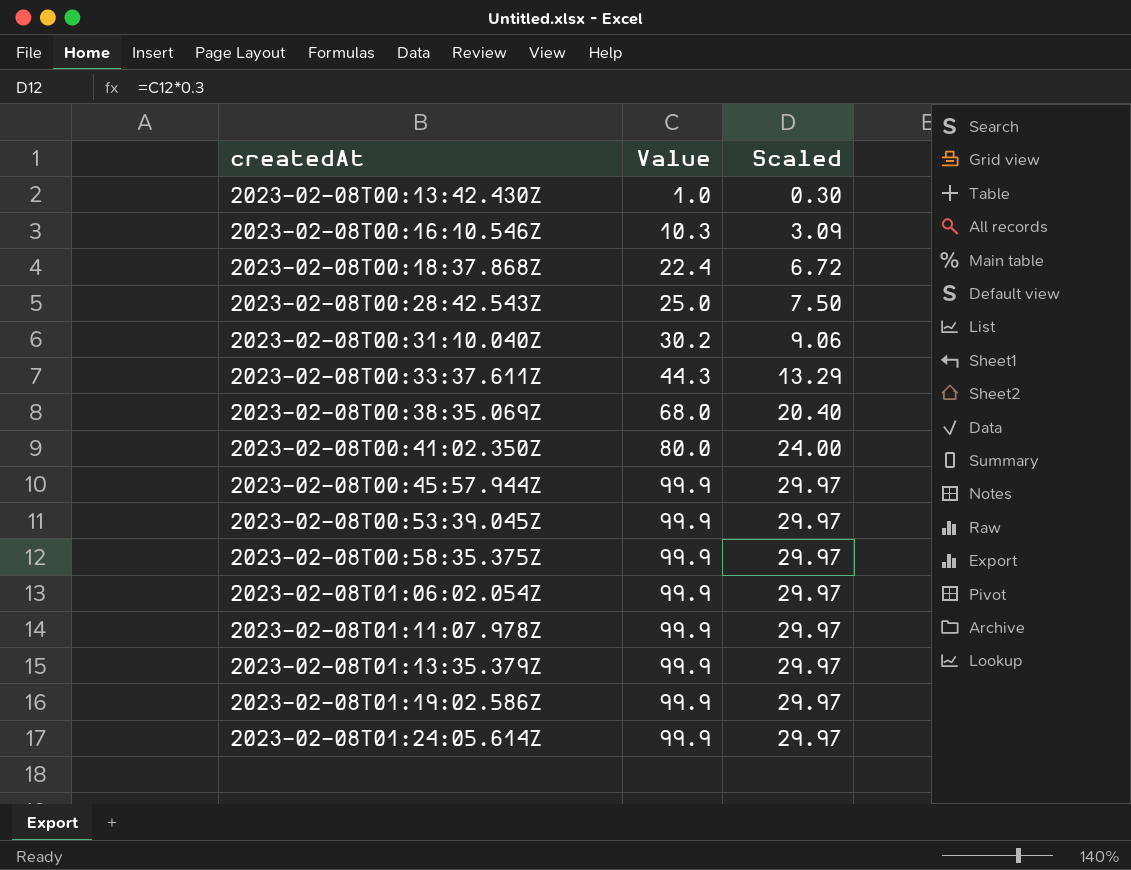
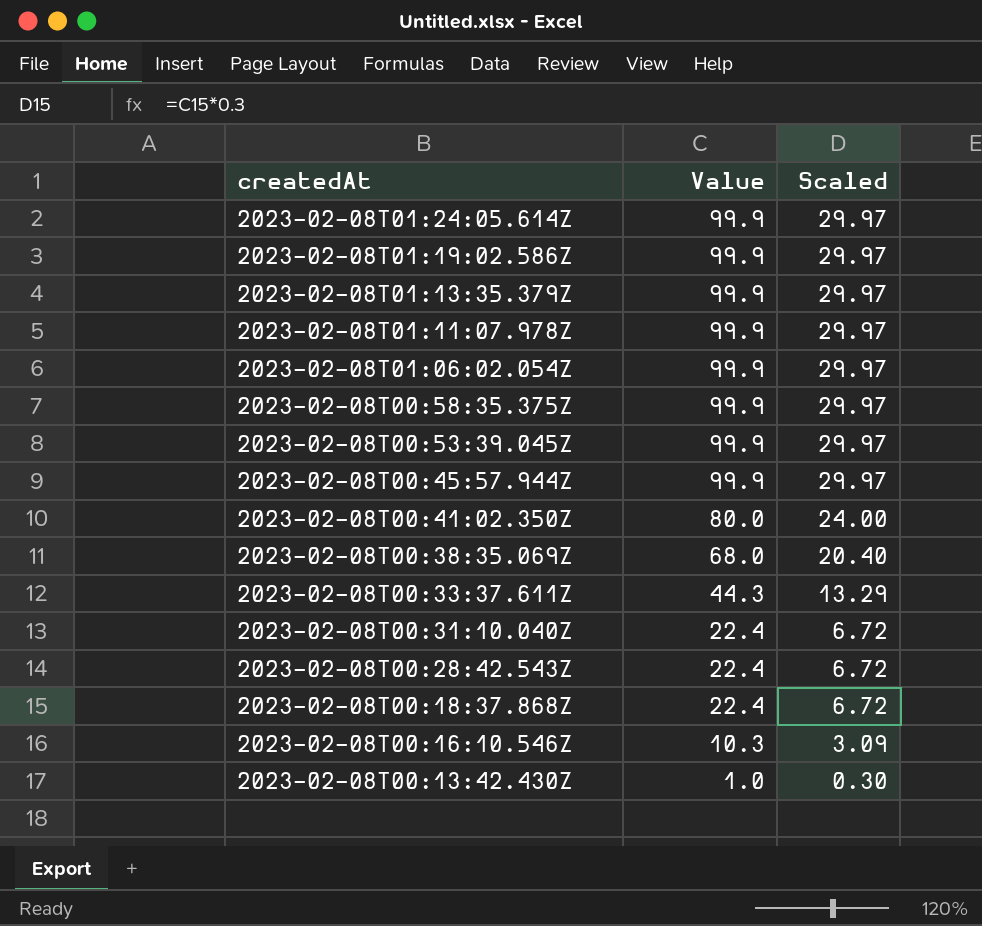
row order: createdAt ascending -> createdAt descending
2023-02-08T00:31:10.040Z | Value: 30.2 -> 22.4
2023-02-08T00:31:10.040Z | Scaled: 9.06 -> 6.72
2023-02-08T00:28:42.543Z | Value: 25.0 -> 22.4
2023-02-08T00:28:42.543Z | Scaled: 7.50 -> 6.72

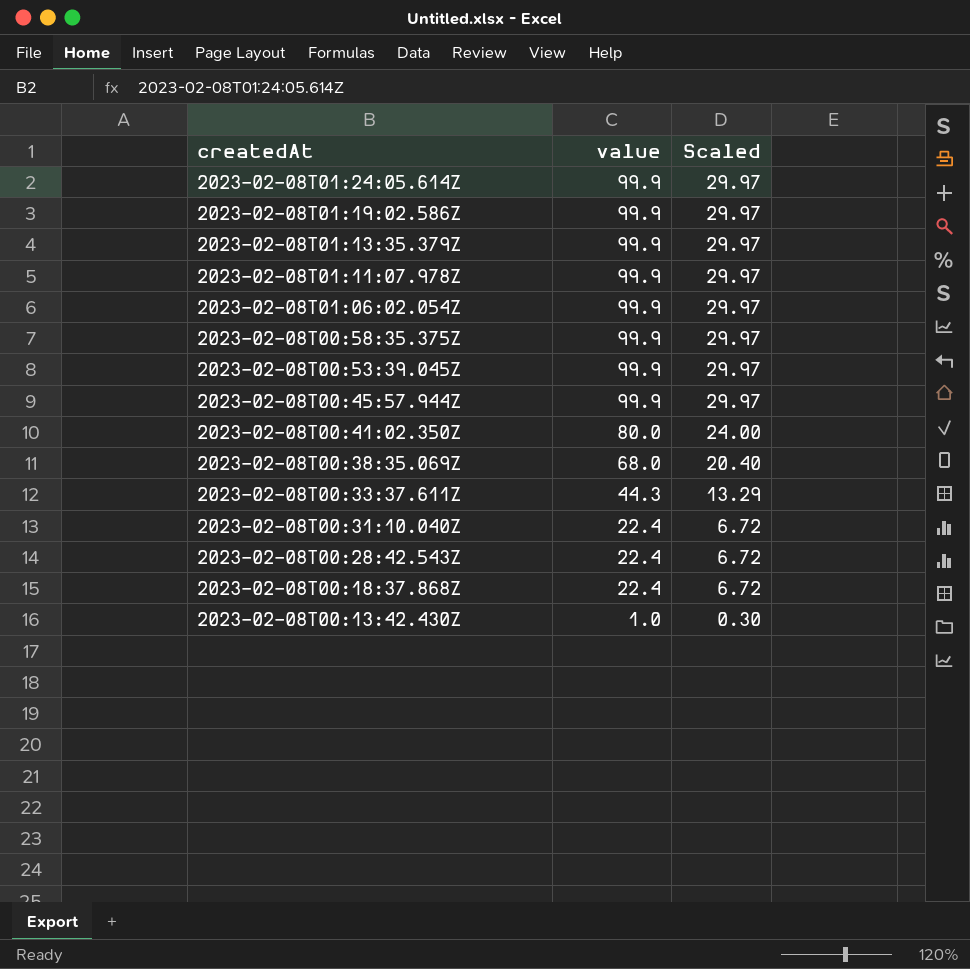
column name: Value -> value
row 2023-02-08T00:16:10.546Z: 10.3 | 3.09 -> none

